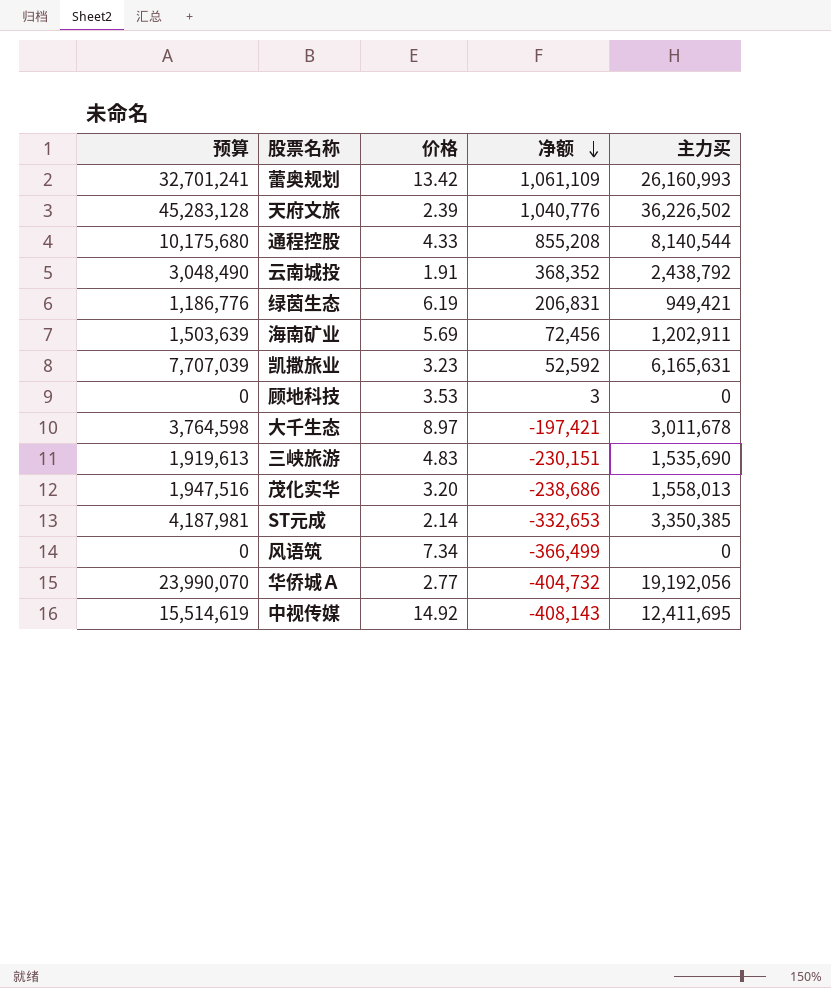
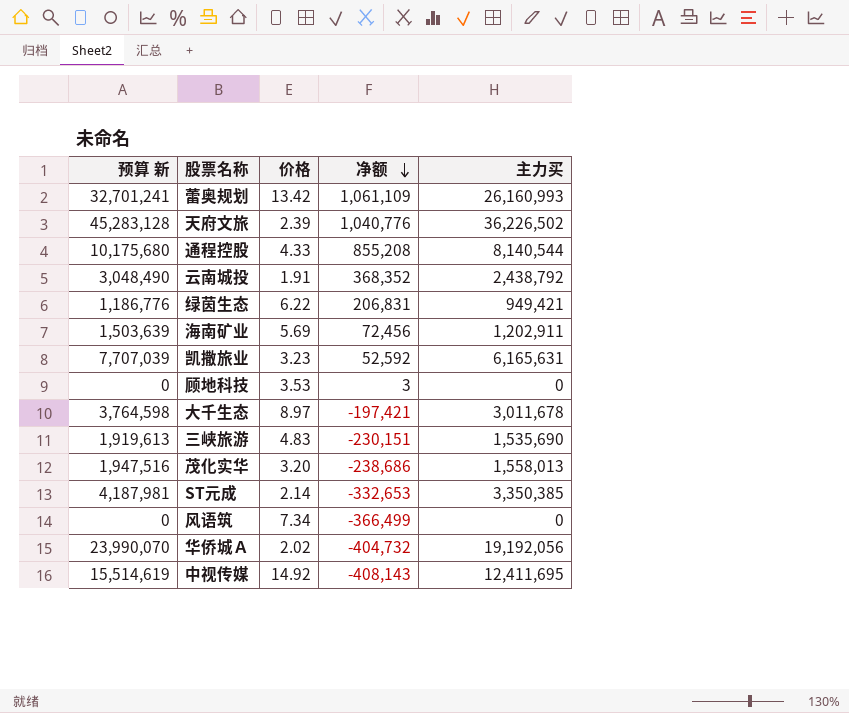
column name: 预算 -> 预算 新
绿茵生态 | 价格: 6.19 -> 6.22
华侨城Ａ | 价格: 2.77 -> 2.02

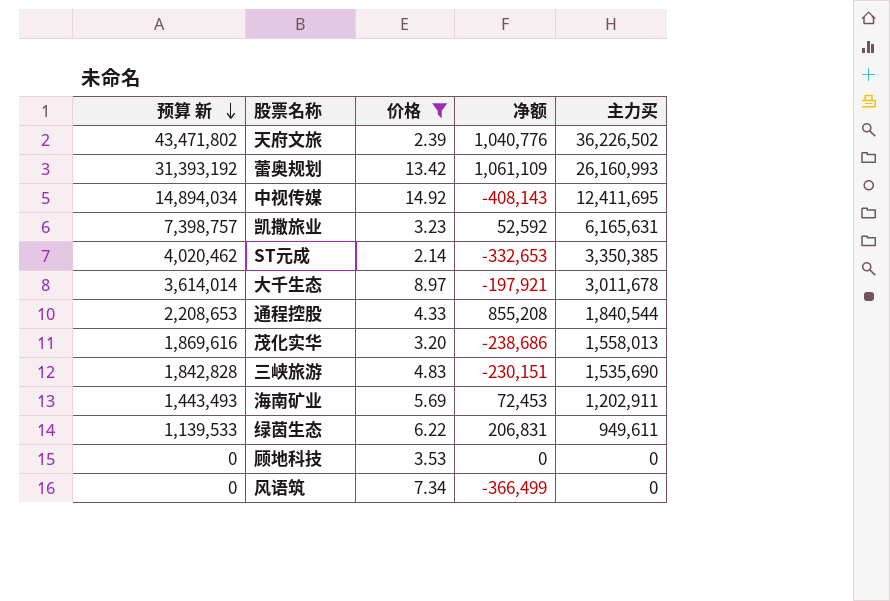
filter: none -> 价格 >= 2.14
row order: 净额 descending -> 预算 新 descending
column 预算 新 | formula: [主力买] * 1.25 -> [主力买] * 1.2
大千生态 | 净额: -197,421 -> -197,921
通程控股 | 主力买: 8,140,544 -> 1,840,544
海南矿业 | 净额: 72,456 -> 72,453
绿茵生态 | 主力买: 949,421 -> 949,611
顾地科技 | 净额: 3 -> 0

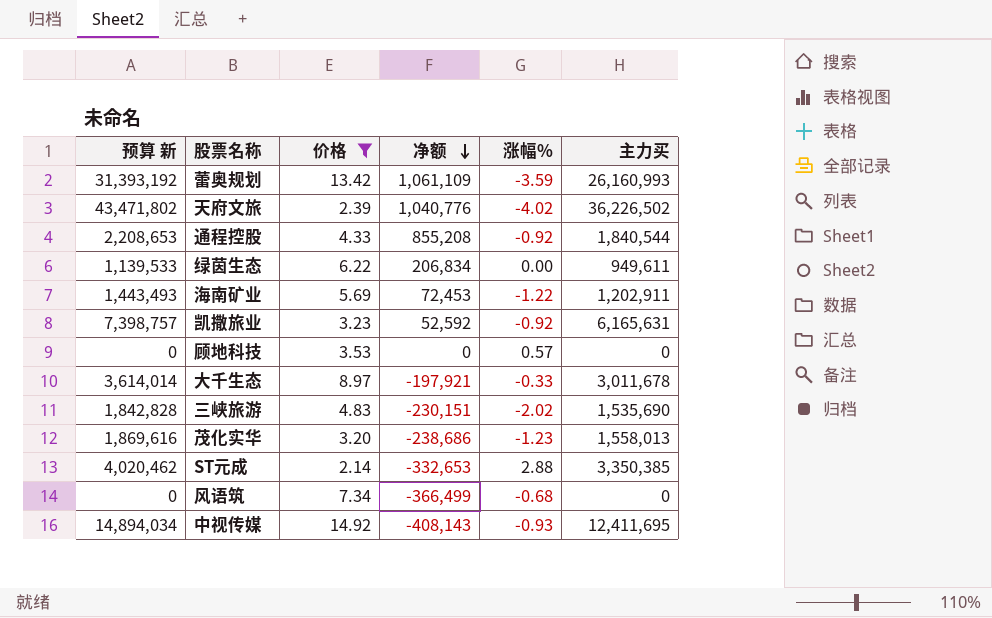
row order: 预算 新 descending -> 净额 descending
column 涨幅% | position: none -> 5
绿茵生态 | 净额: 206,831 -> 206,834

